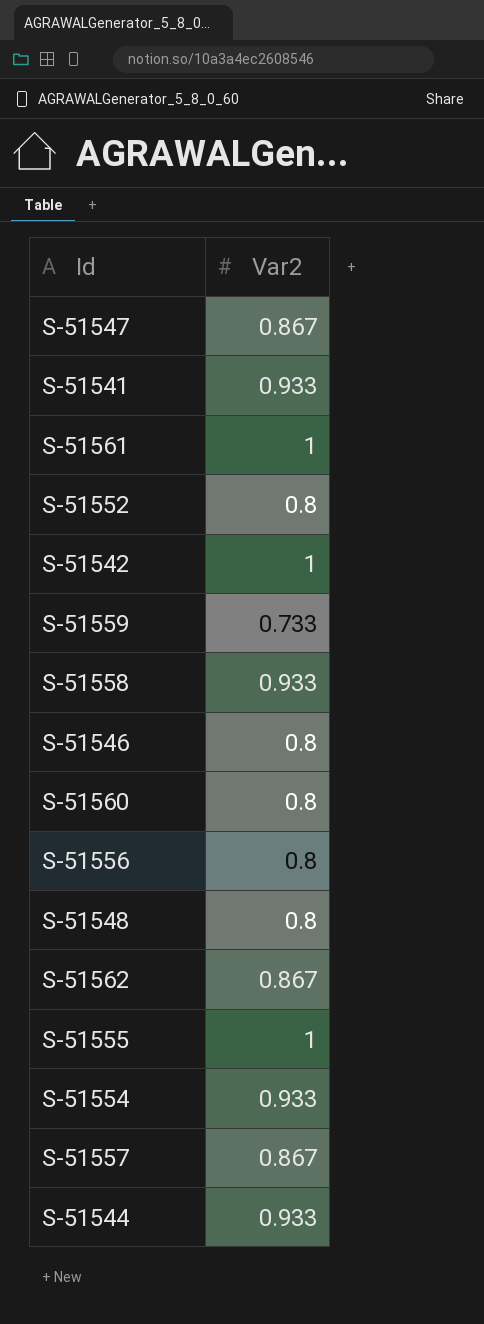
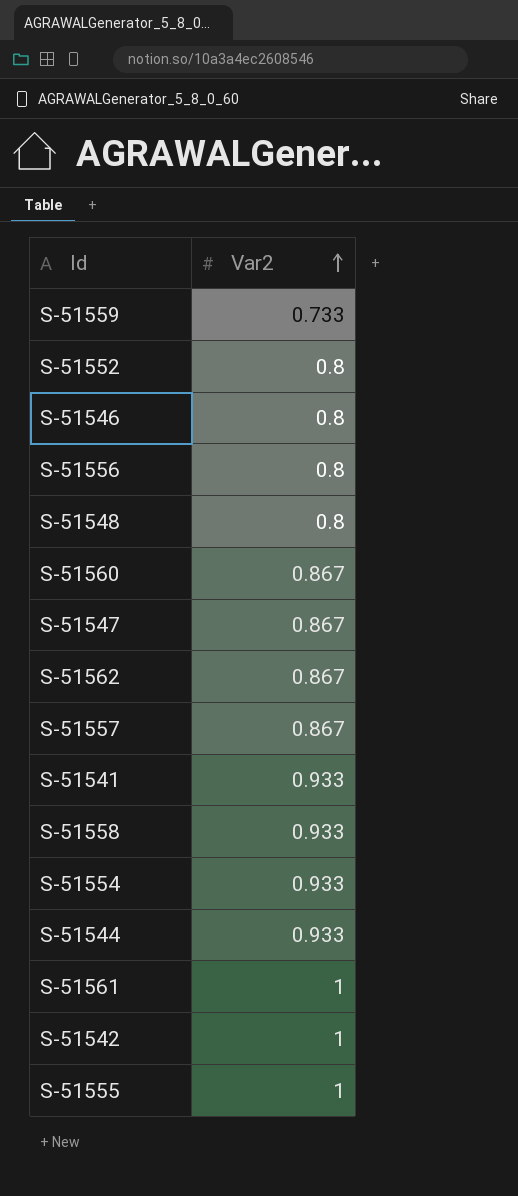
row order: none -> Var2 ascending
S-51560 | Var2: 0.8 -> 0.867

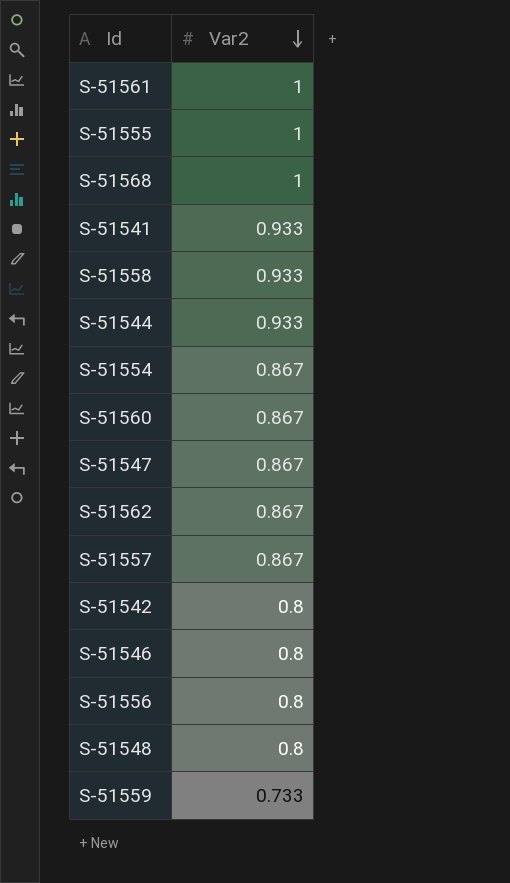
row order: Var2 ascending -> Var2 descending
row S-51552: 0.8 -> none
row S-51568: none -> 1
S-51554 | Var2: 0.933 -> 0.867
S-51542 | Var2: 1 -> 0.8

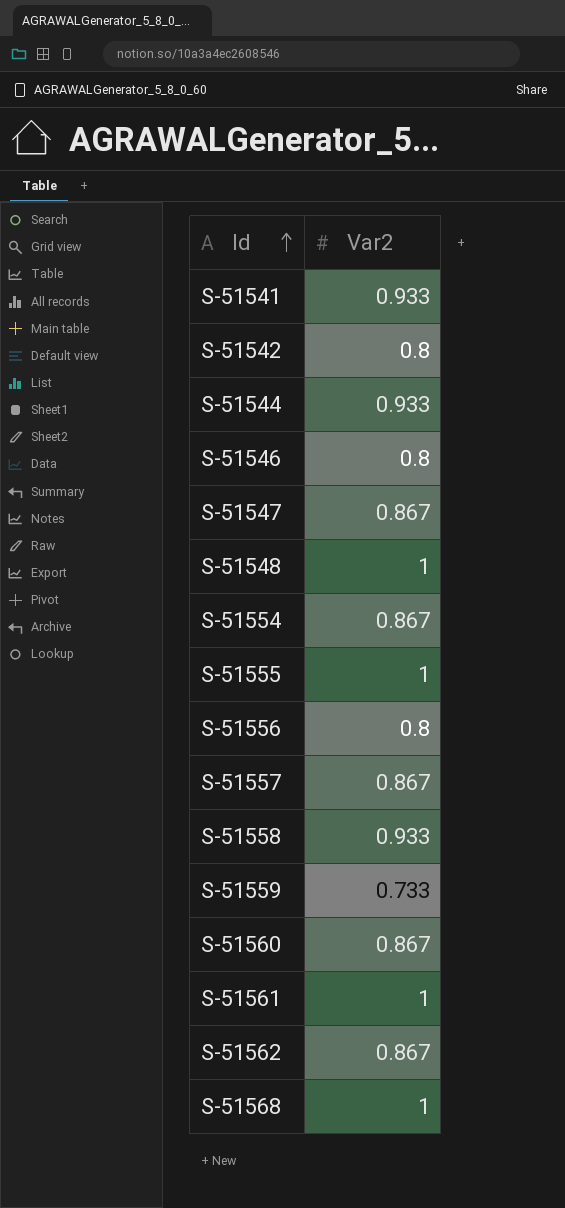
row order: Var2 descending -> Id ascending
S-51548 | Var2: 0.8 -> 1

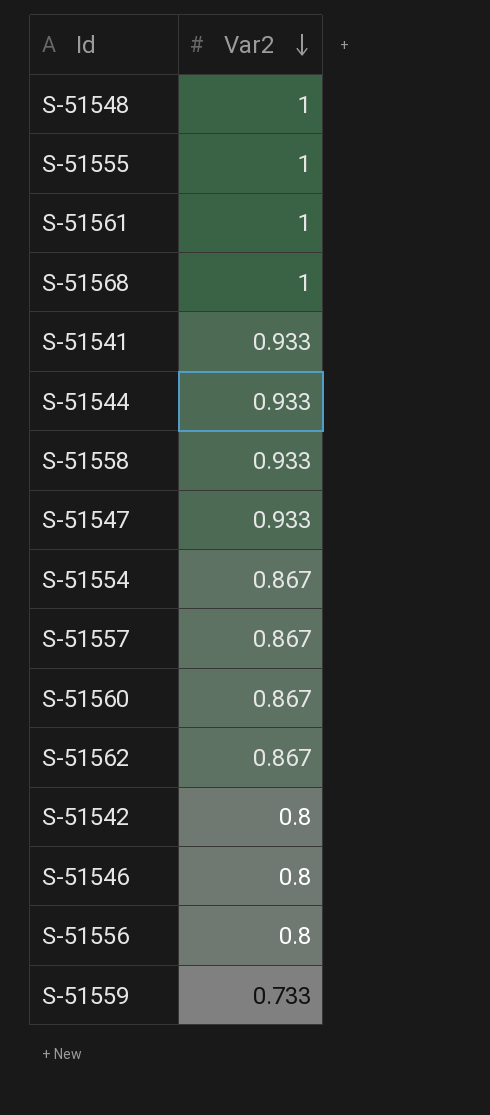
row order: Id ascending -> Var2 descending
S-51547 | Var2: 0.867 -> 0.933

